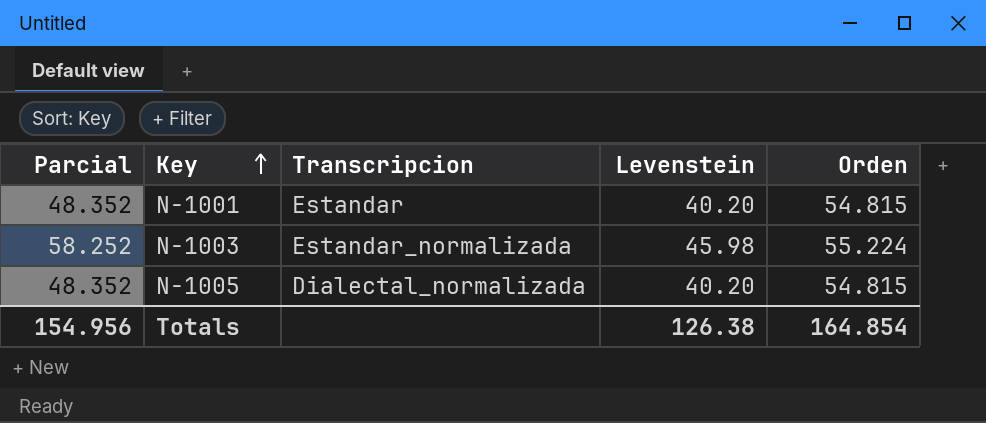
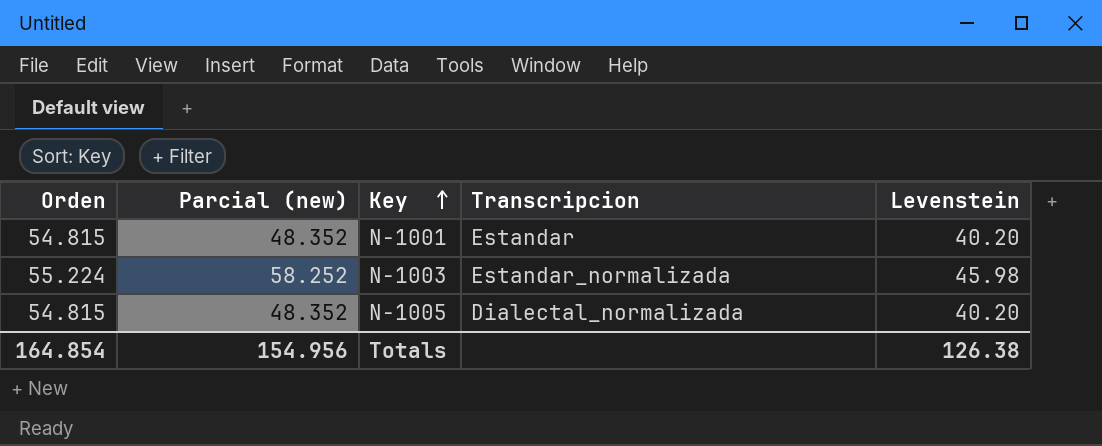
column Orden | position: 5 -> 1
column name: Parcial -> Parcial (new)

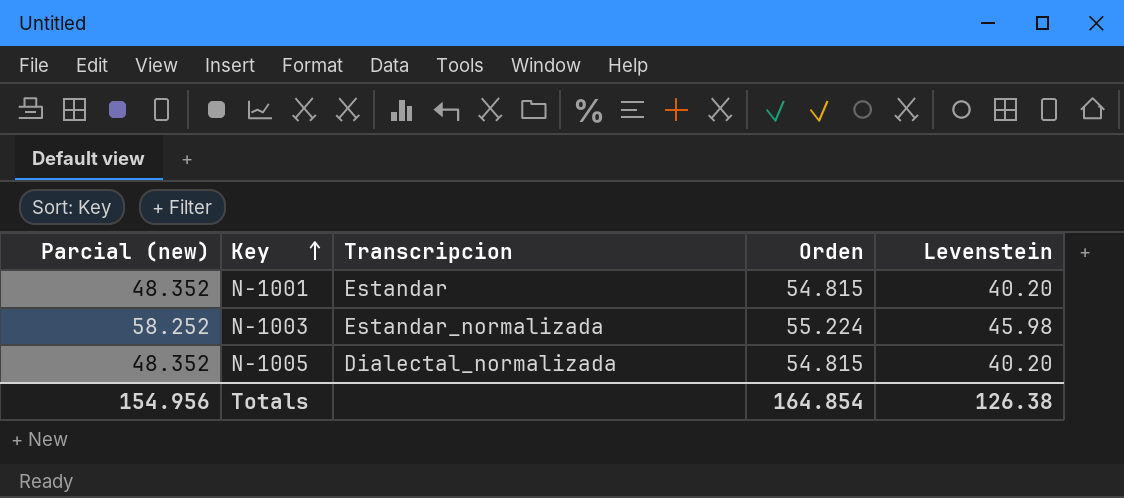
column Orden | position: 1 -> 4

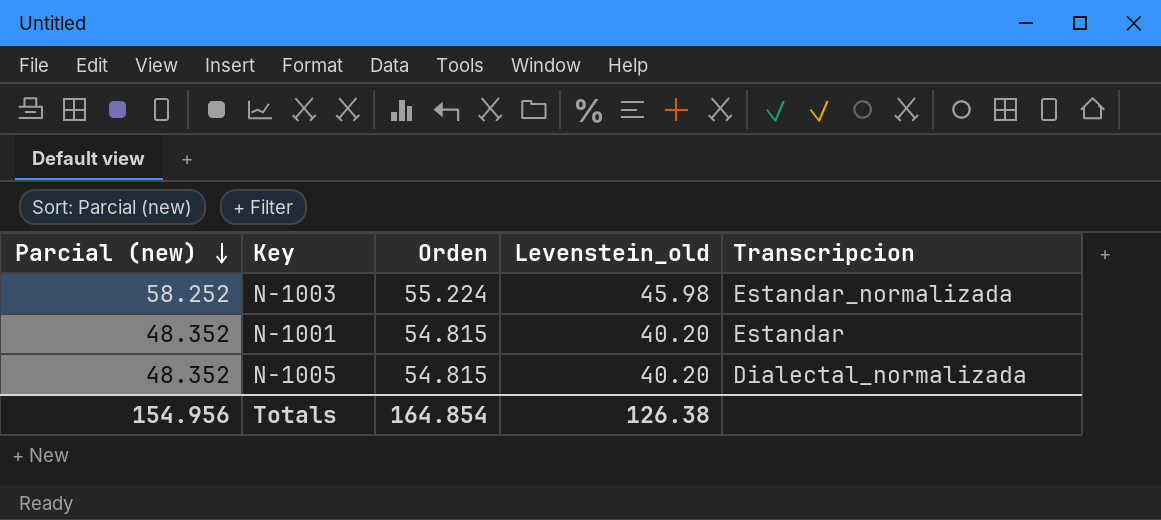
row order: Key ascending -> Parcial (new) descending
column name: Levenstein -> Levenstein_old
column Transcripcion | position: 3 -> 5

